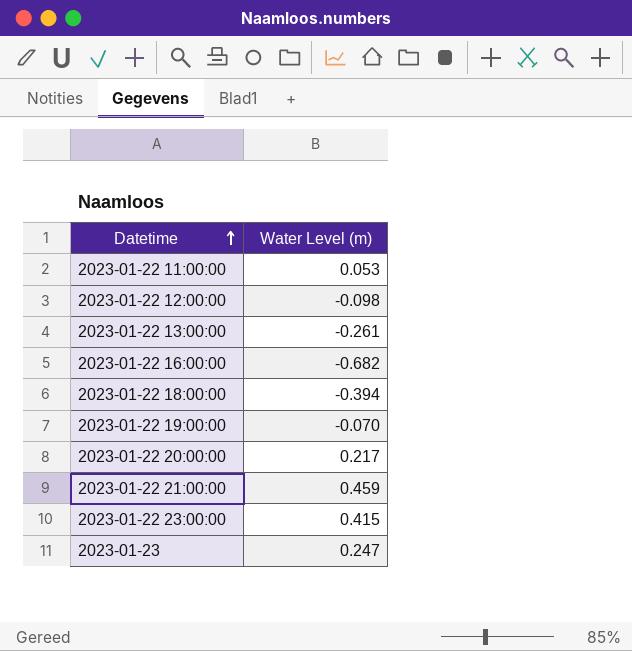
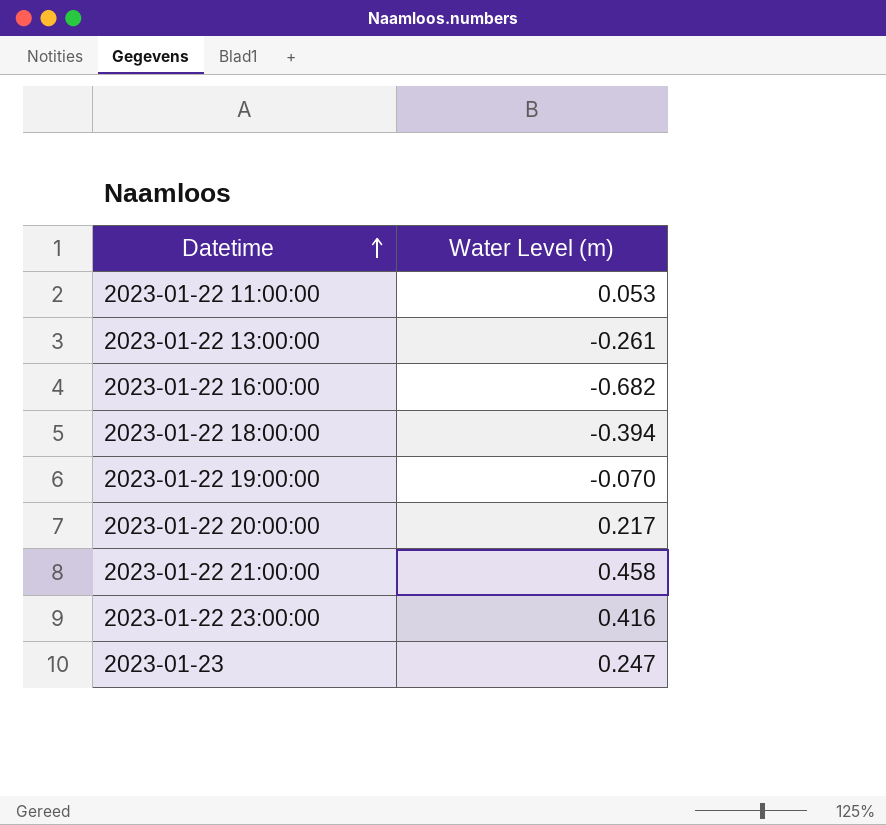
row 2023-01-22 12:00:00: -0.098 -> none
2023-01-22 21:00:00 | Water Level (m): 0.459 -> 0.458
2023-01-22 23:00:00 | Water Level (m): 0.415 -> 0.416

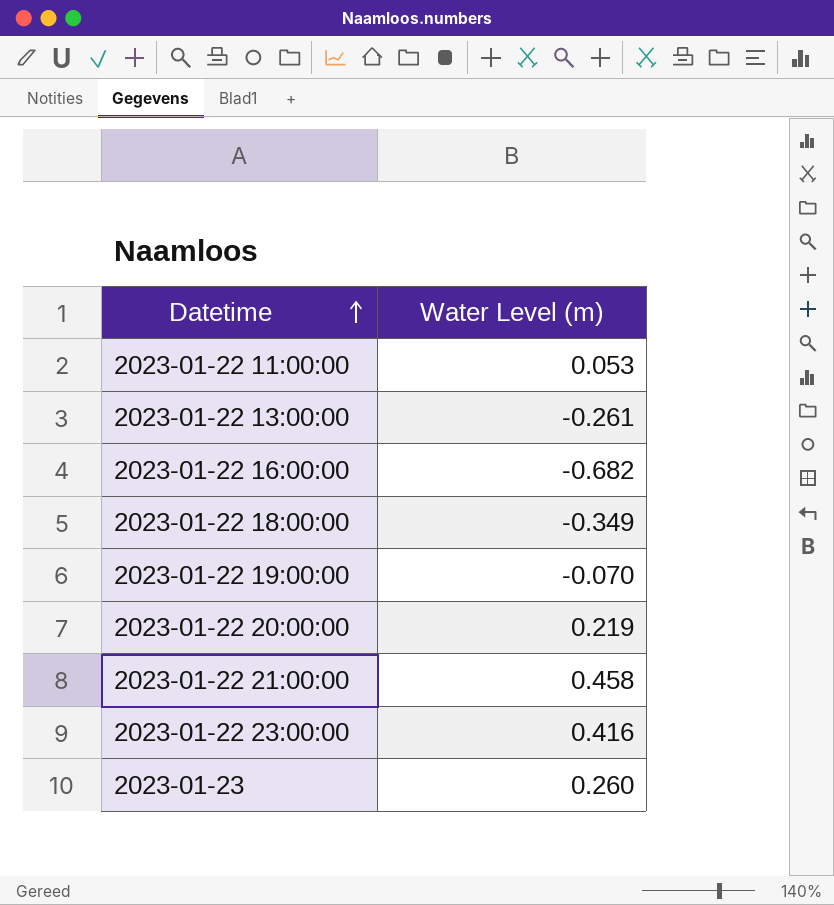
2023-01-22 18:00:00 | Water Level (m): -0.394 -> -0.349
2023-01-22 20:00:00 | Water Level (m): 0.217 -> 0.219
2023-01-23 | Water Level (m): 0.247 -> 0.260

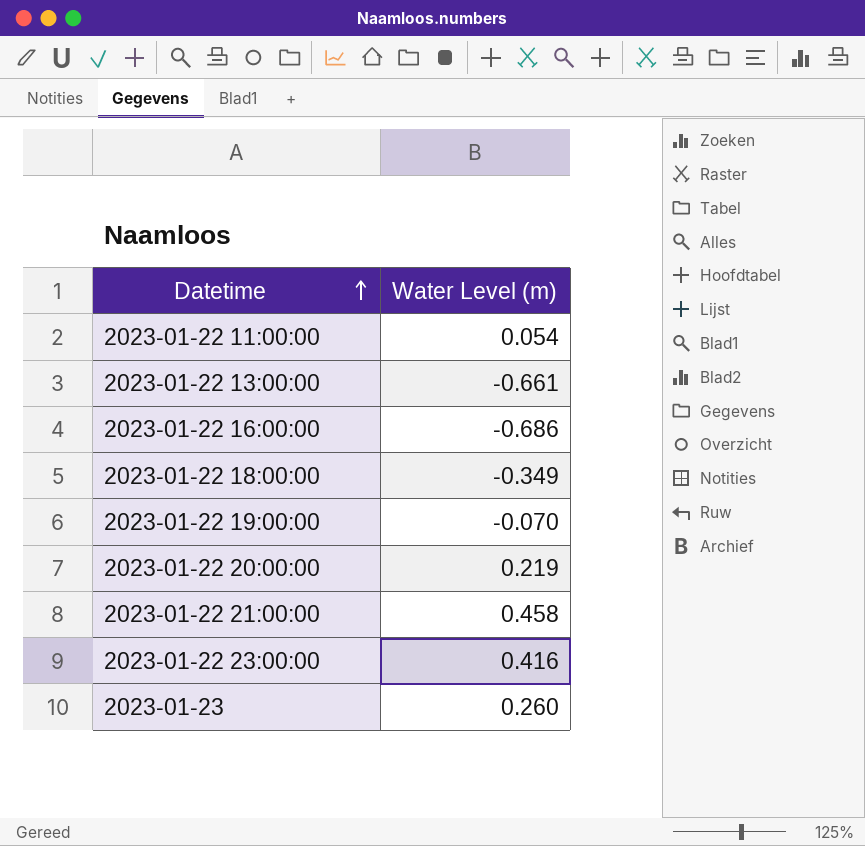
2023-01-22 11:00:00 | Water Level (m): 0.053 -> 0.054
2023-01-22 13:00:00 | Water Level (m): -0.261 -> -0.661
2023-01-22 16:00:00 | Water Level (m): -0.682 -> -0.686

